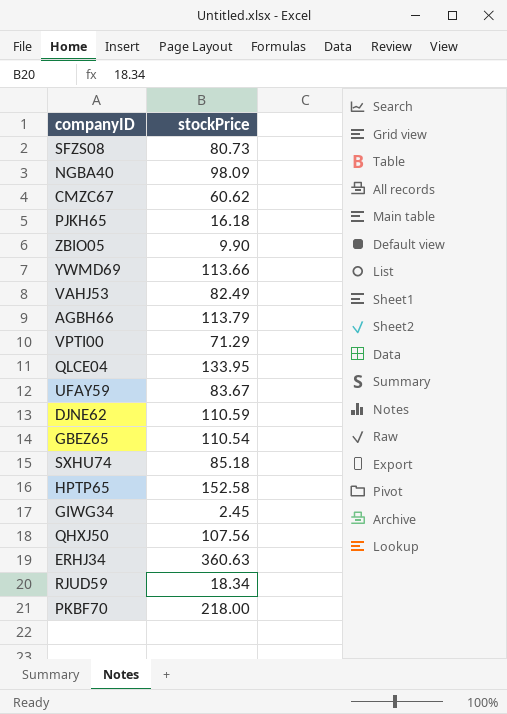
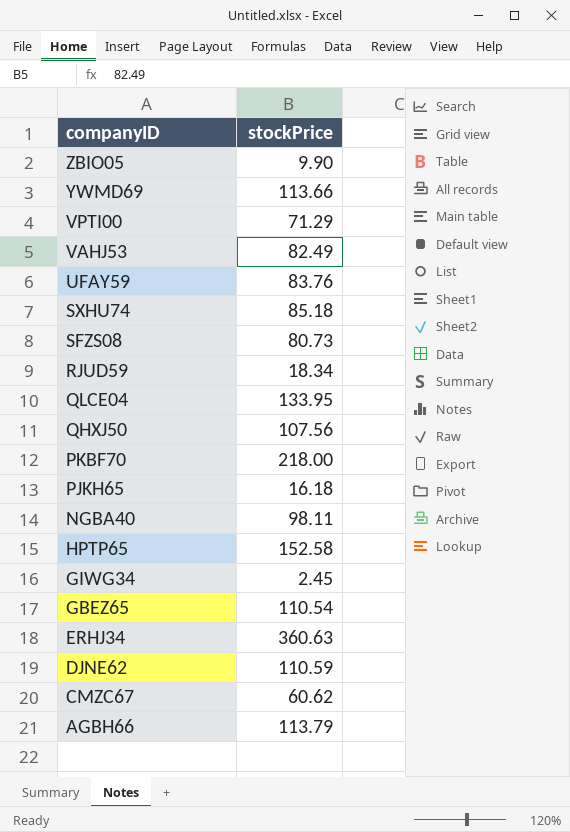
row order: none -> companyID descending
UFAY59 | stockPrice: 83.67 -> 83.76
NGBA40 | stockPrice: 98.09 -> 98.11

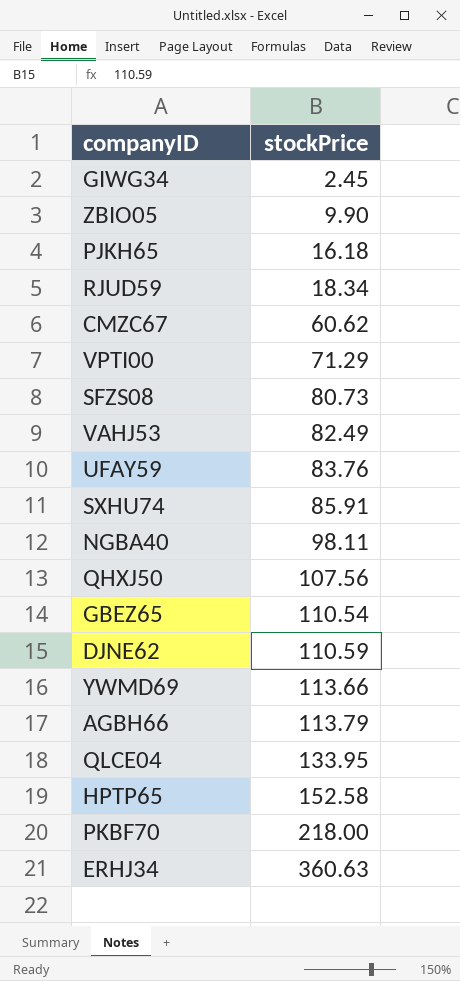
row order: companyID descending -> stockPrice ascending
SXHU74 | stockPrice: 85.18 -> 85.91

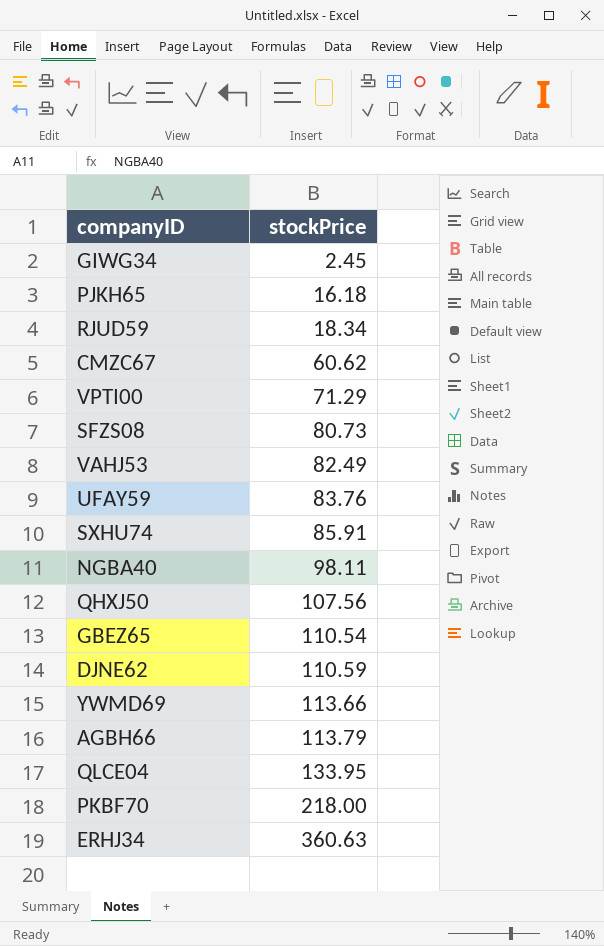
row ZBIO05: 9.90 -> none
row HPTP65: 152.58 -> none

